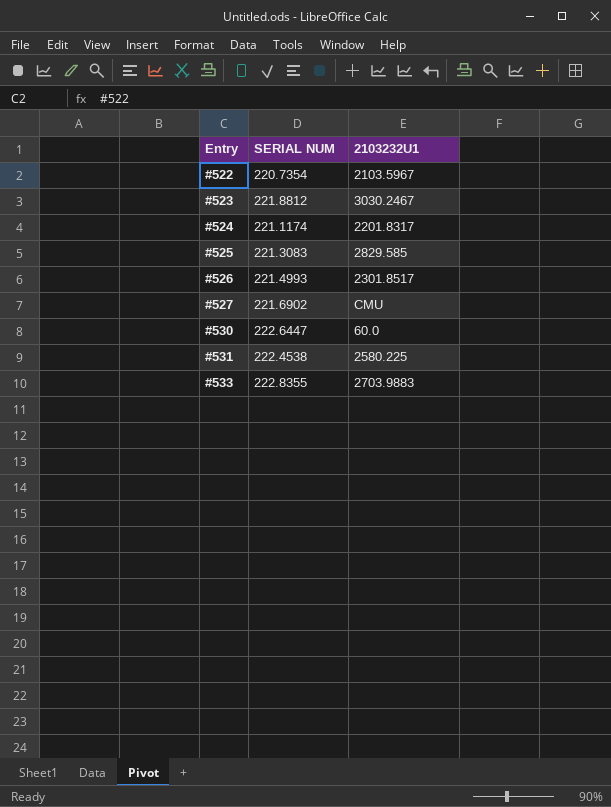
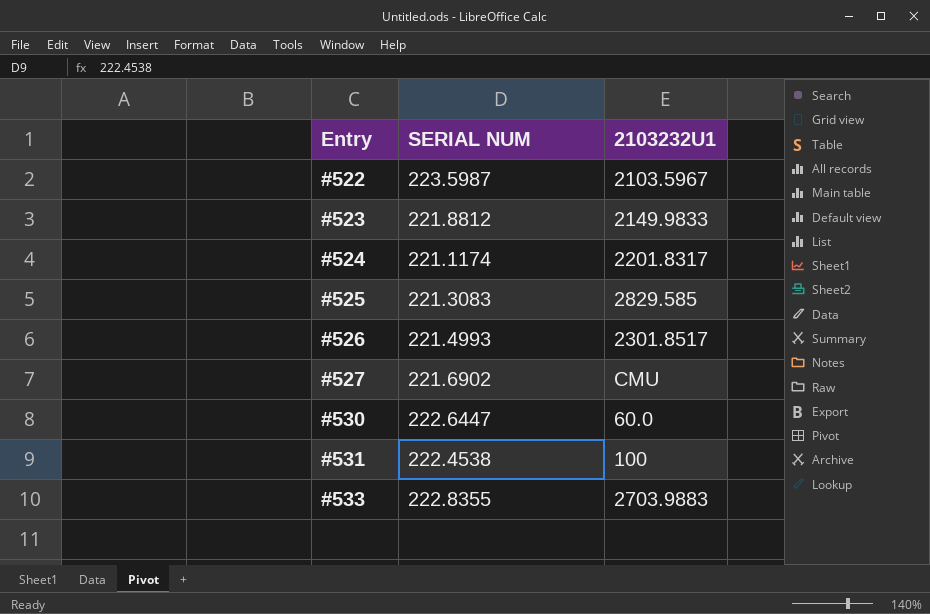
#522 | SERIAL NUM: 220.7354 -> 223.5987
#523 | 2103232U1: 3030.2467 -> 2149.9833
#531 | 2103232U1: 2580.225 -> 100

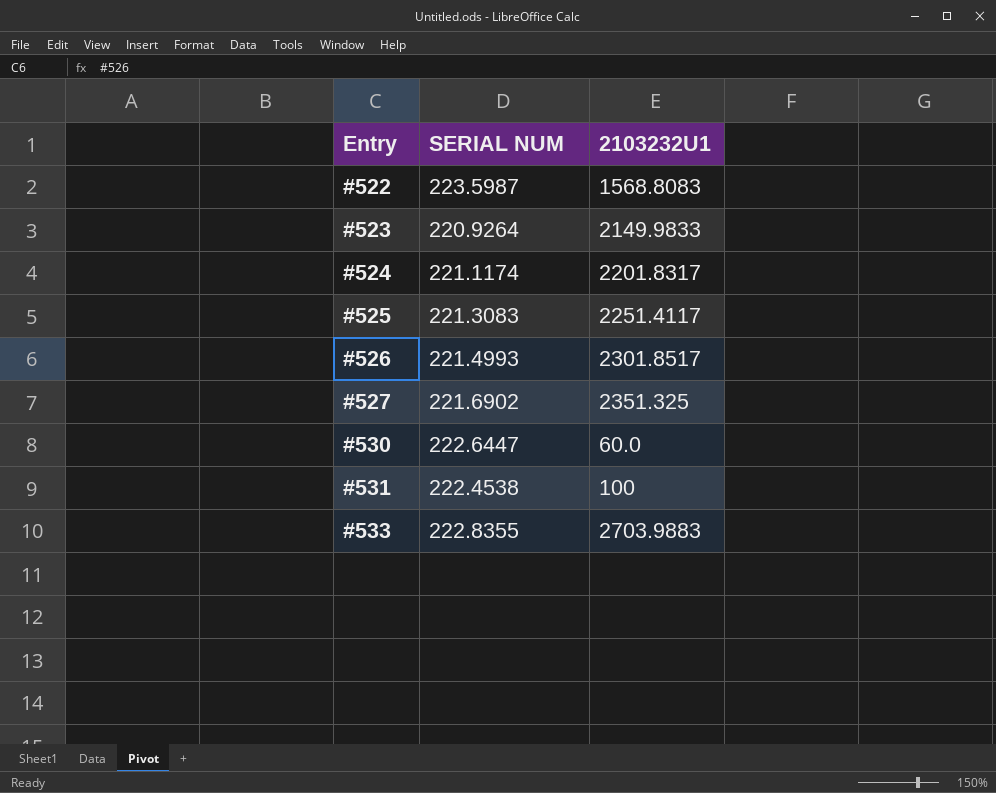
#522 | 2103232U1: 2103.5967 -> 1568.8083
#523 | SERIAL NUM: 221.8812 -> 220.9264
#525 | 2103232U1: 2829.585 -> 2251.4117
#527 | 2103232U1: CMU -> 2351.325

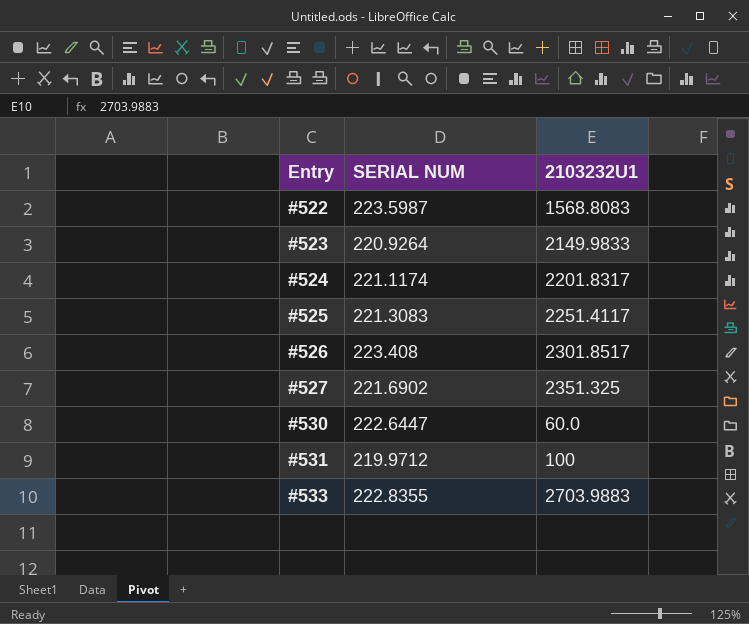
#526 | SERIAL NUM: 221.4993 -> 223.408
#531 | SERIAL NUM: 222.4538 -> 219.9712

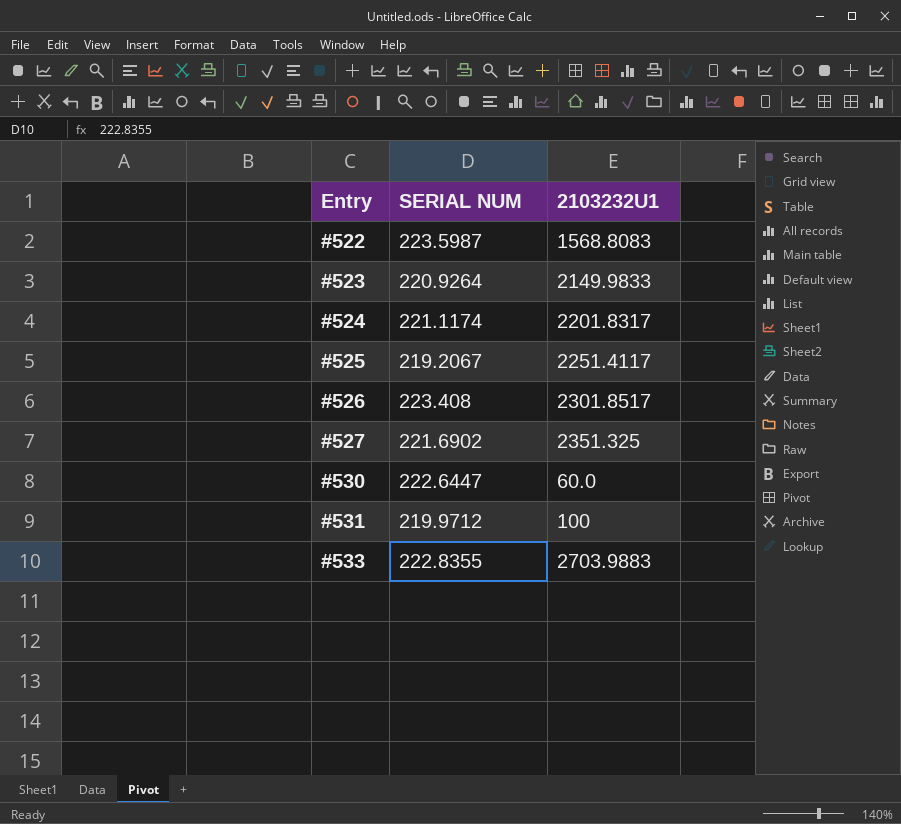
#525 | SERIAL NUM: 221.3083 -> 219.2067

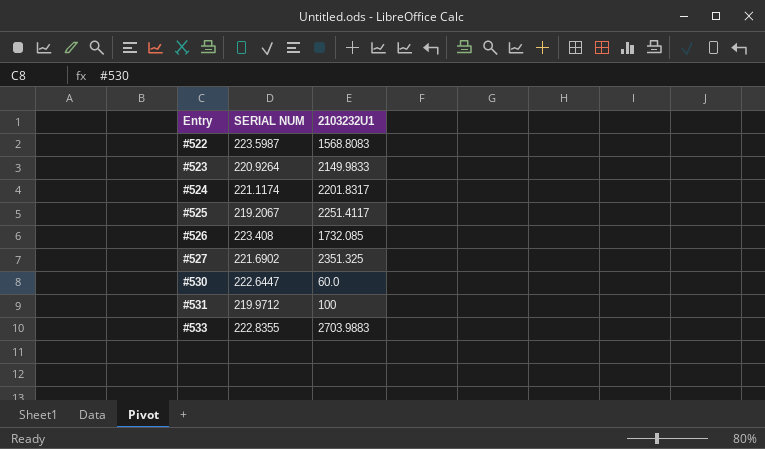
#526 | 2103232U1: 2301.8517 -> 1732.085

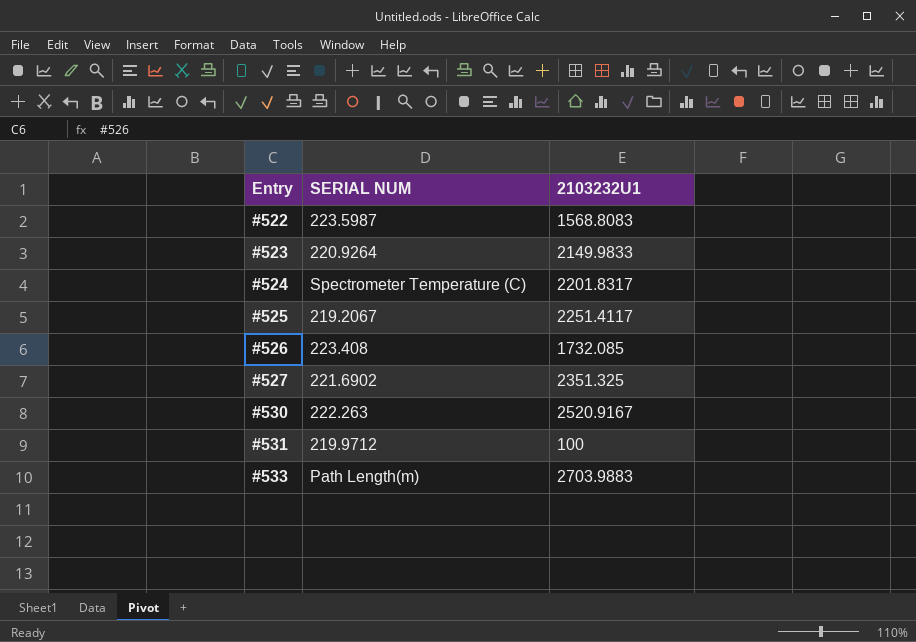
#524 | SERIAL NUM: 221.1174 -> Spectrometer Temperature (C)
#530 | SERIAL NUM: 222.6447 -> 222.263
#530 | 2103232U1: 60.0 -> 2520.9167
#533 | SERIAL NUM: 222.8355 -> Path Length(m)

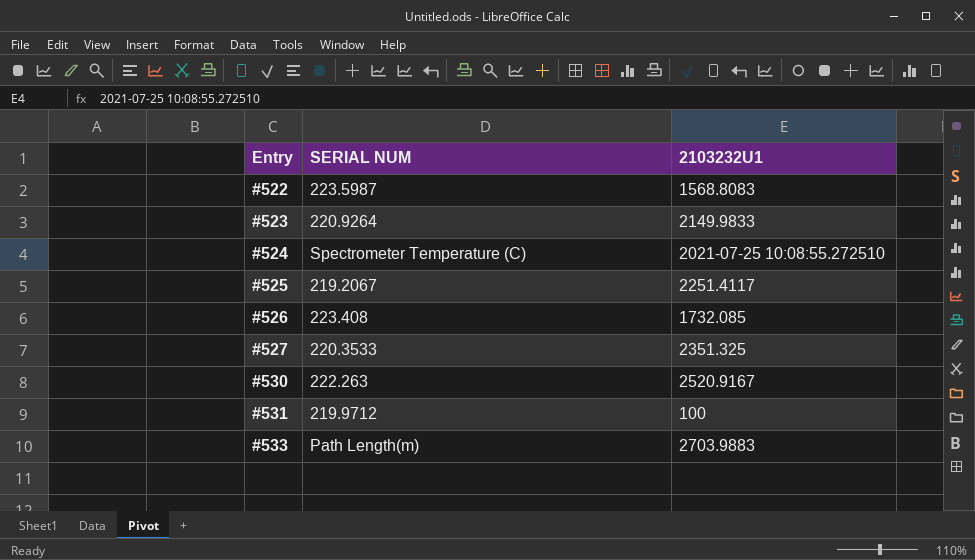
#524 | 2103232U1: 2201.8317 -> 2021-07-25 10:08:55.272510
#527 | SERIAL NUM: 221.6902 -> 220.3533

